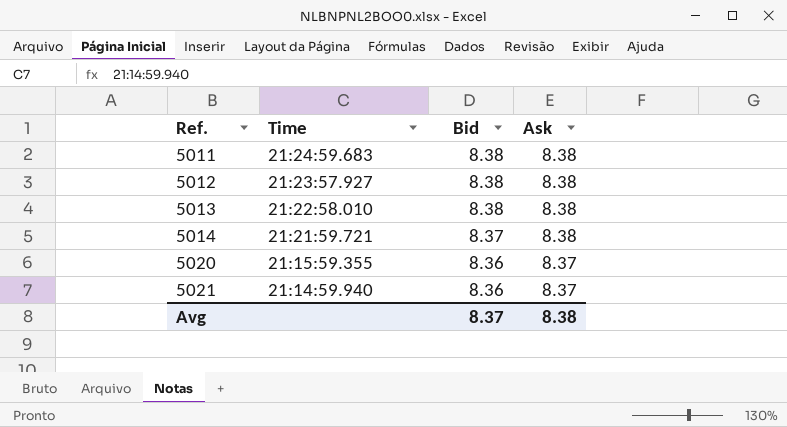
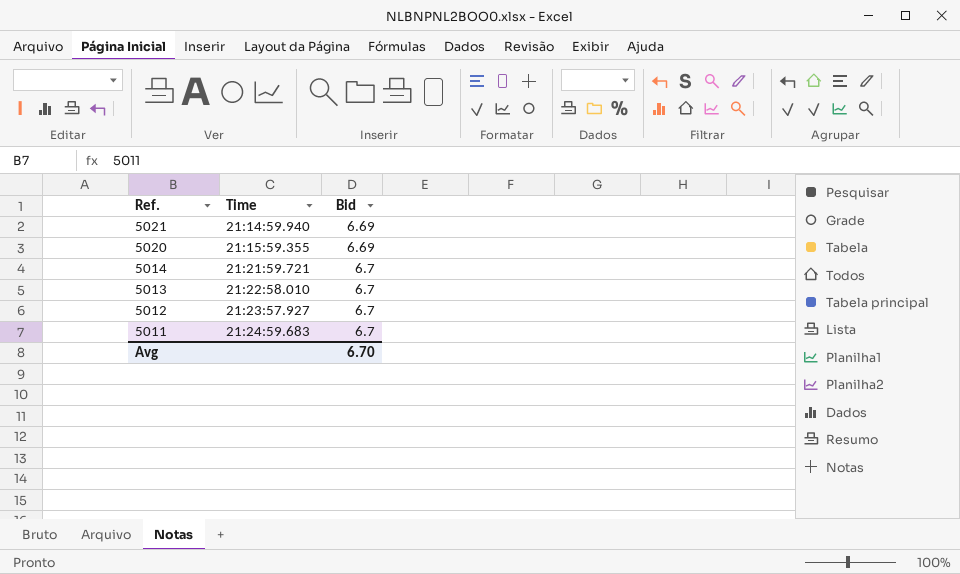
row order: Ref. ascending -> Ref. descending
column Ask | position: 4 -> none
5021 | Bid: 8.36 -> 6.69
5020 | Bid: 8.36 -> 6.69
5014 | Bid: 8.37 -> 6.7
5013 | Bid: 8.38 -> 6.7
5012 | Bid: 8.38 -> 6.7
5011 | Bid: 8.38 -> 6.7
Avg | Bid: 8.37 -> 6.70

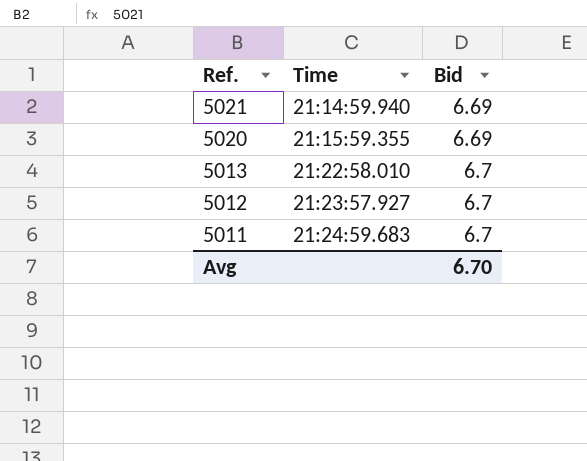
row 5014: 21:21:59.721 | 6.7 -> none

